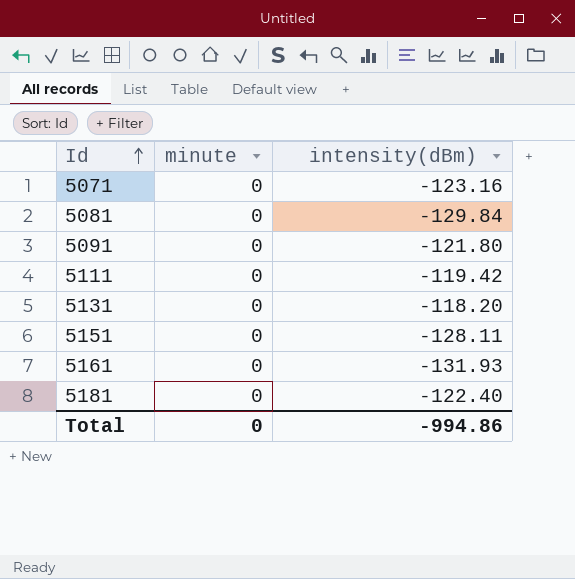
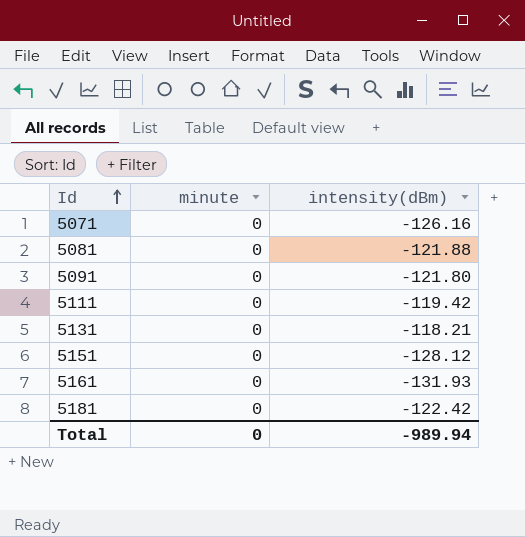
5071 | intensity(dBm): -123.16 -> -126.16
5081 | intensity(dBm): -129.84 -> -121.88
5131 | intensity(dBm): -118.20 -> -118.21
5151 | intensity(dBm): -128.11 -> -128.12
5181 | intensity(dBm): -122.40 -> -122.42
Total | intensity(dBm): -994.86 -> -989.94

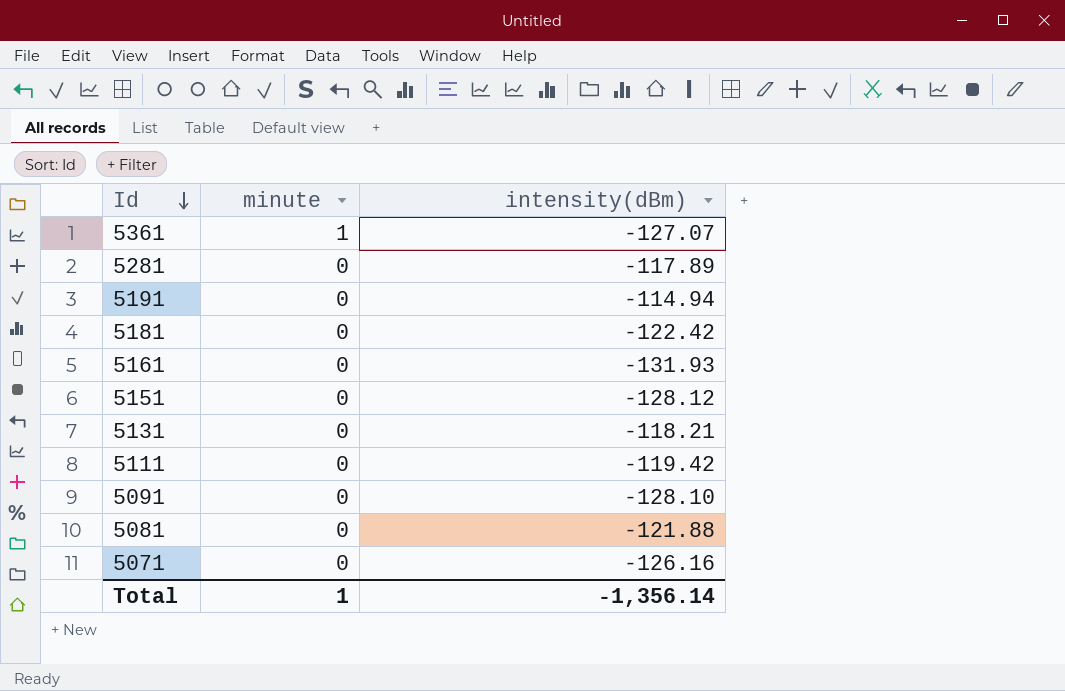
row order: Id ascending -> Id descending
row 5361: none -> 1 | -127.07
row 5281: none -> 0 | -117.89
row 5191: none -> 0 | -114.94
5091 | intensity(dBm): -121.80 -> -128.10
Total | minute: 0 -> 1
Total | intensity(dBm): -989.94 -> -1,356.14

